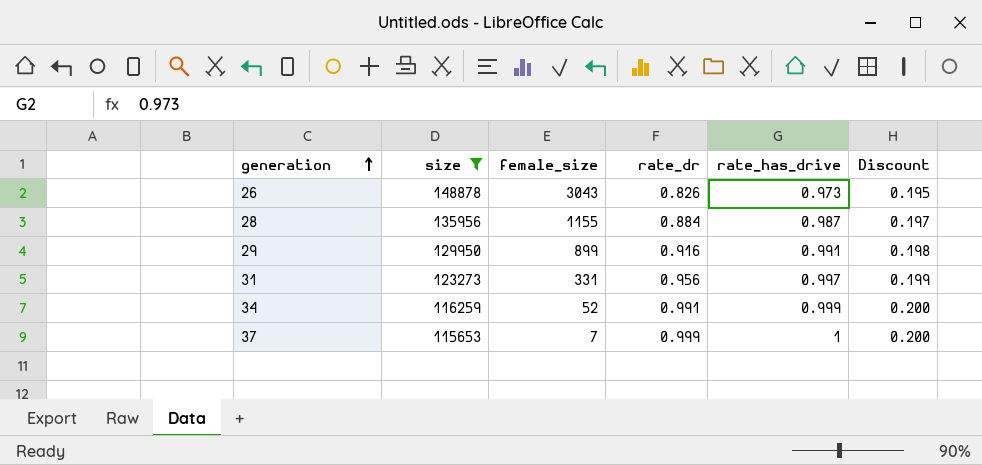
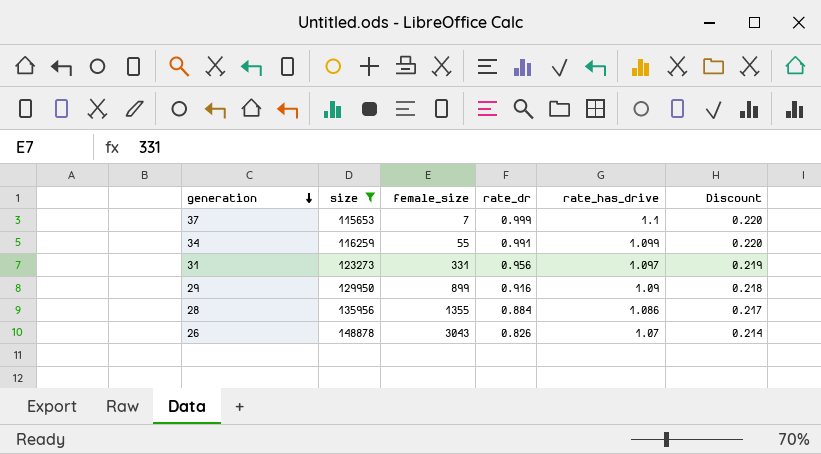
row order: generation ascending -> generation descending
37 | rate_has_drive: 1 -> 1.1
37 | Discount: 0.200 -> 0.220
34 | female_size: 52 -> 55
34 | rate_has_drive: 0.999 -> 1.099
34 | Discount: 0.200 -> 0.220
31 | rate_has_drive: 0.997 -> 1.097
31 | Discount: 0.199 -> 0.219
29 | rate_has_drive: 0.991 -> 1.09
29 | Discount: 0.198 -> 0.218
28 | female_size: 1155 -> 1355
28 | rate_has_drive: 0.987 -> 1.086
28 | Discount: 0.197 -> 0.217
26 | rate_has_drive: 0.973 -> 1.07
26 | Discount: 0.195 -> 0.214

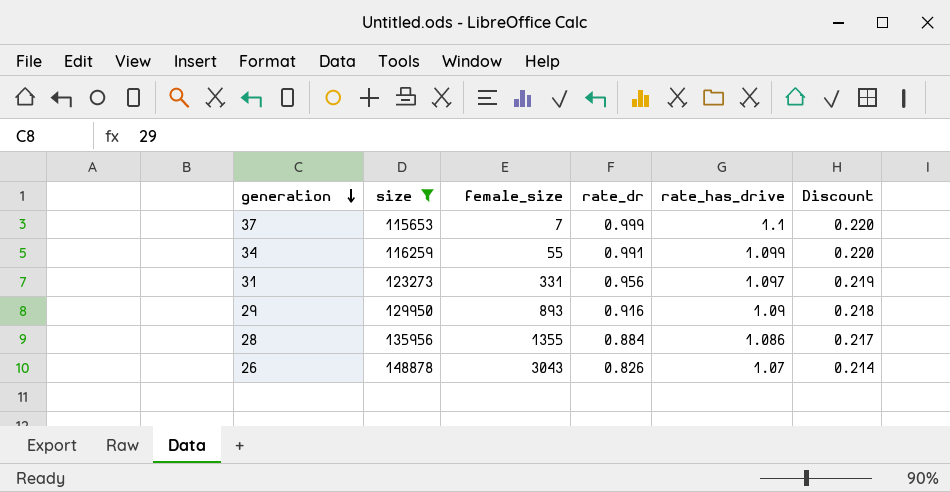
29 | female_size: 899 -> 893

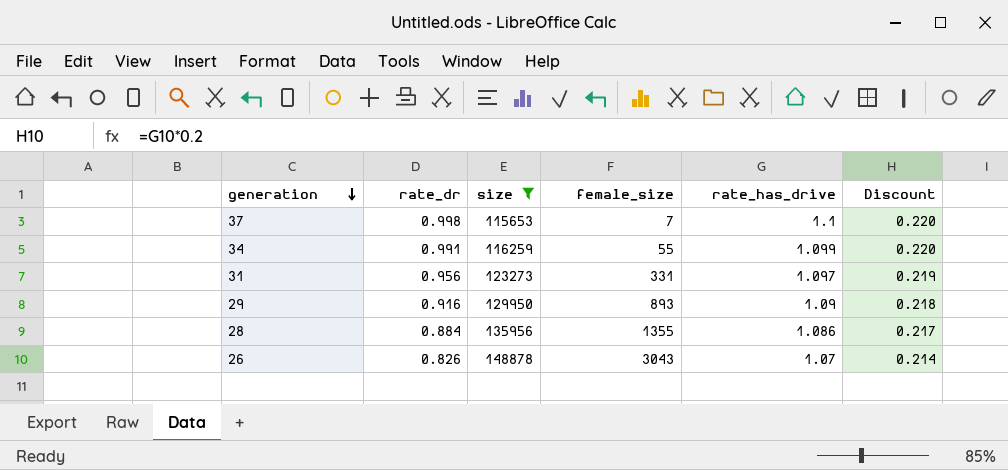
column rate_dr | position: 4 -> 2
37 | rate_dr: 0.999 -> 0.998

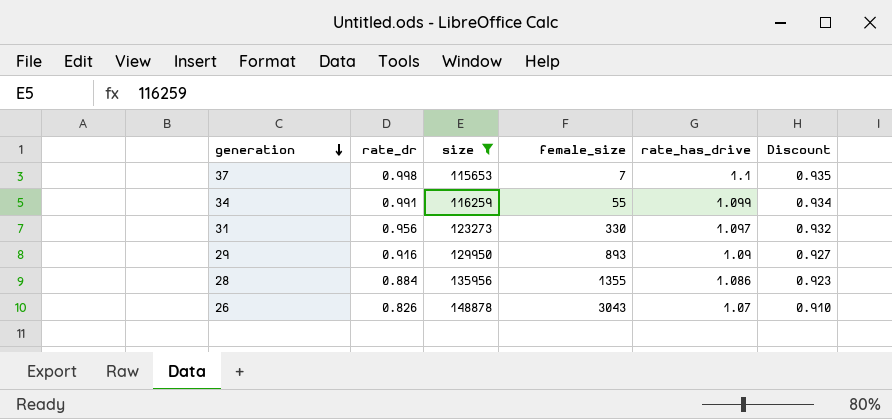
column Discount | formula: [rate_has_drive] * 0.2 -> [rate_has_drive] * 0.85
31 | female_size: 331 -> 330

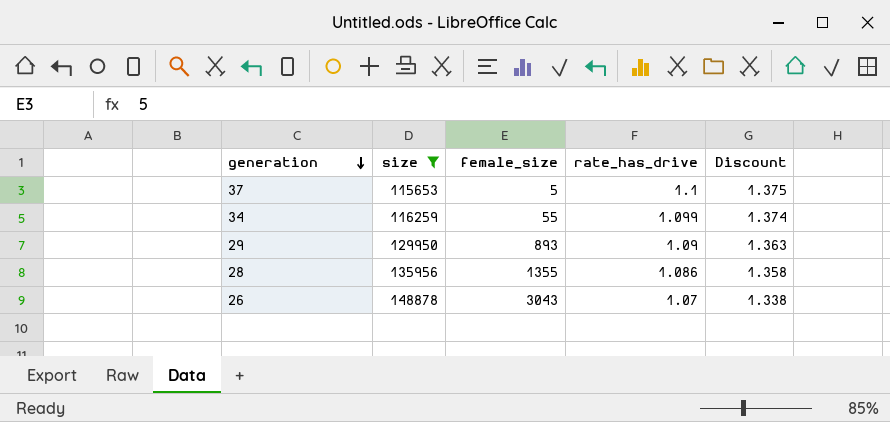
column rate_dr | position: 2 -> none
column Discount | formula: [rate_has_drive] * 0.85 -> [rate_has_drive] * 1.25
row 31: 0.956 | 123273 | 330 | 1.097 | 0.932 -> none
37 | female_size: 7 -> 5

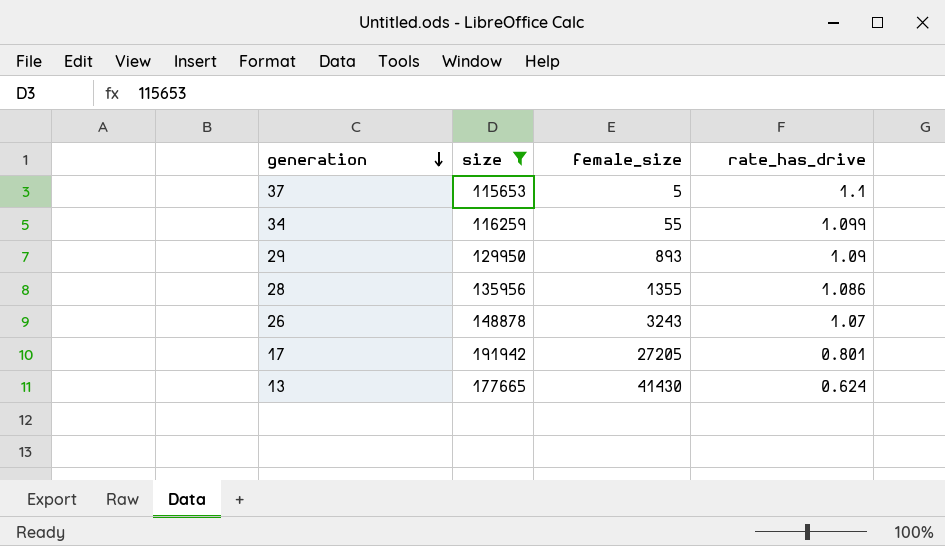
column Discount | formula: [rate_has_drive] * 1.25 -> none
26 | female_size: 3043 -> 3243
row 17: none -> 191942 | 27205 | 0.801
row 13: none -> 177665 | 41430 | 0.624

